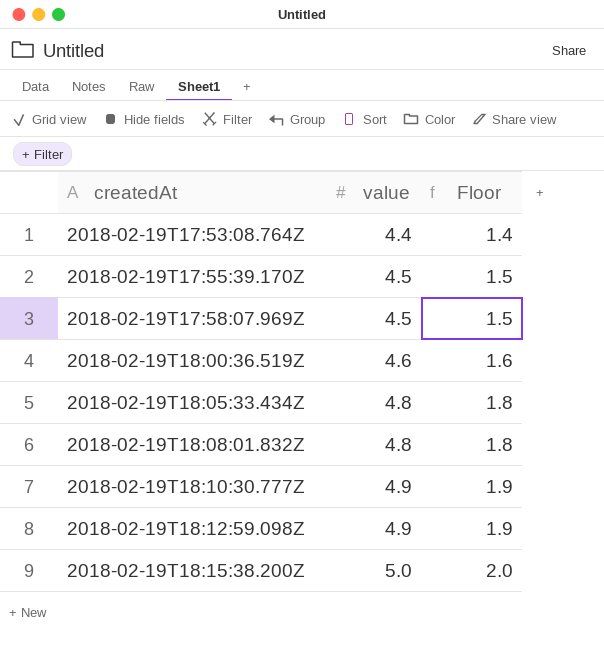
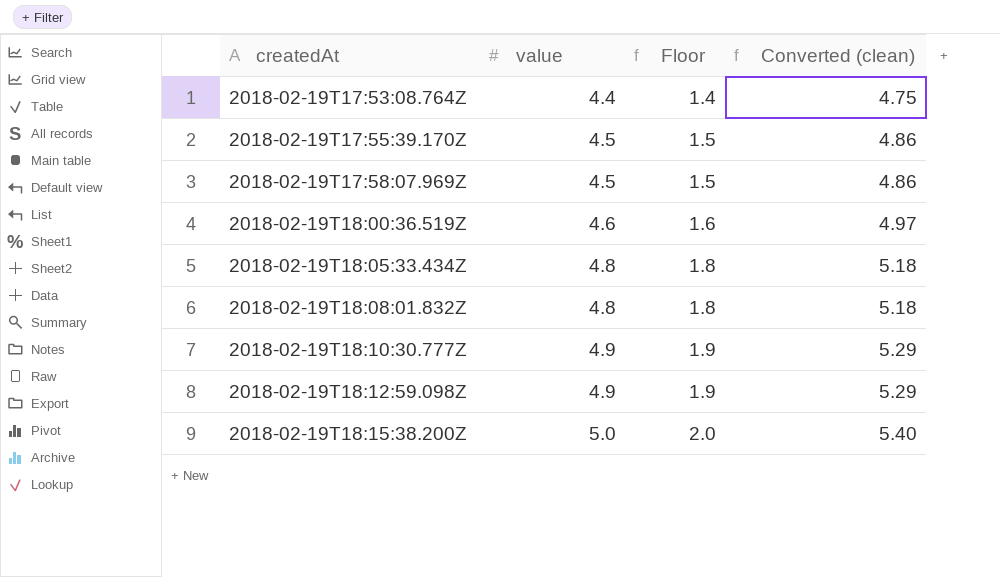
column Converted (clean) | formula: none -> [value] * 1.08

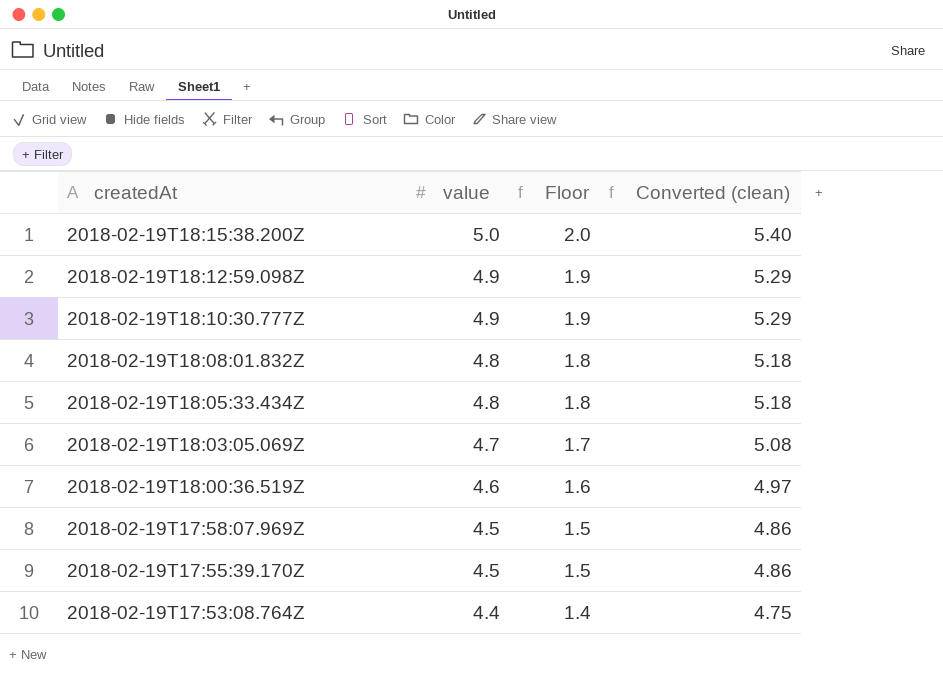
row order: createdAt ascending -> createdAt descending
row 2018-02-19T18:03:05.069Z: none -> 4.7 | 1.7 | 5.08

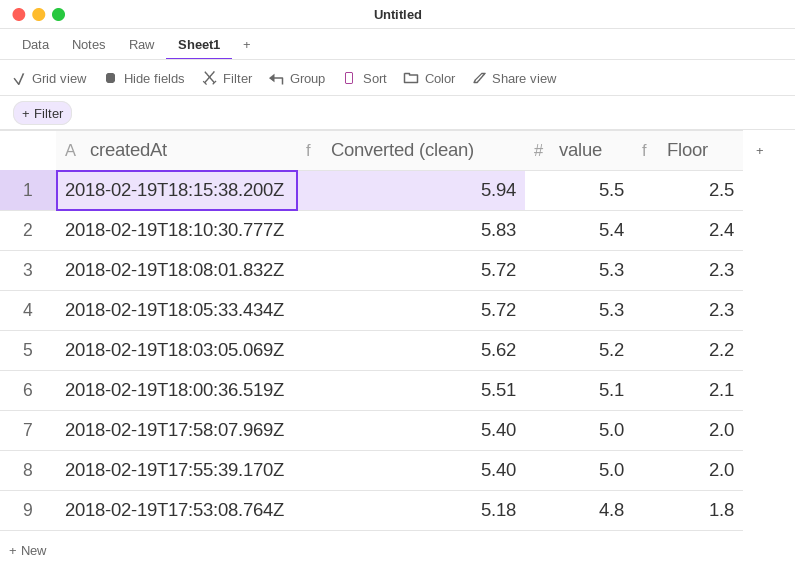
column Converted (clean) | position: 4 -> 2
row 2018-02-19T18:12:59.098Z: 4.9 | 1.9 | 5.29 -> none
2018-02-19T18:15:38.200Z | Converted (clean): 5.40 -> 5.94
2018-02-19T18:15:38.200Z | value: 5.0 -> 5.5
2018-02-19T18:15:38.200Z | Floor: 2.0 -> 2.5
2018-02-19T18:10:30.777Z | Converted (clean): 5.29 -> 5.83
2018-02-19T18:10:30.777Z | value: 4.9 -> 5.4
2018-02-19T18:10:30.777Z | Floor: 1.9 -> 2.4
2018-02-19T18:08:01.832Z | Converted (clean): 5.18 -> 5.72
2018-02-19T18:08:01.832Z | value: 4.8 -> 5.3
2018-02-19T18:08:01.832Z | Floor: 1.8 -> 2.3
2018-02-19T18:05:33.434Z | Converted (clean): 5.18 -> 5.72
2018-02-19T18:05:33.434Z | value: 4.8 -> 5.3
2018-02-19T18:05:33.434Z | Floor: 1.8 -> 2.3
2018-02-19T18:03:05.069Z | Converted (clean): 5.08 -> 5.62
2018-02-19T18:03:05.069Z | value: 4.7 -> 5.2
2018-02-19T18:03:05.069Z | Floor: 1.7 -> 2.2
2018-02-19T18:00:36.519Z | Converted (clean): 4.97 -> 5.51
2018-02-19T18:00:36.519Z | value: 4.6 -> 5.1
2018-02-19T18:00:36.519Z | Floor: 1.6 -> 2.1
2018-02-19T17:58:07.969Z | Converted (clean): 4.86 -> 5.40
2018-02-19T17:58:07.969Z | value: 4.5 -> 5.0
2018-02-19T17:58:07.969Z | Floor: 1.5 -> 2.0
2018-02-19T17:55:39.170Z | Converted (clean): 4.86 -> 5.40
2018-02-19T17:55:39.170Z | value: 4.5 -> 5.0
2018-02-19T17:55:39.170Z | Floor: 1.5 -> 2.0
2018-02-19T17:53:08.764Z | Converted (clean): 4.75 -> 5.18
2018-02-19T17:53:08.764Z | value: 4.4 -> 4.8
2018-02-19T17:53:08.764Z | Floor: 1.4 -> 1.8

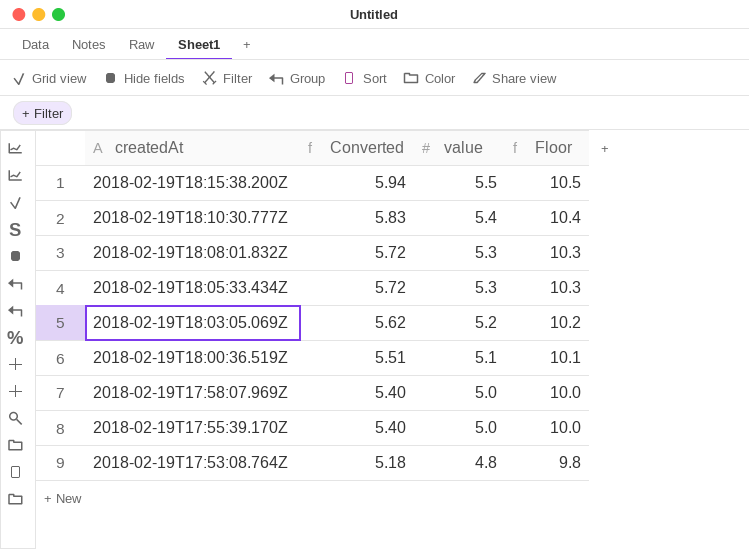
column name: Converted (clean) -> Converted
column Floor | formula: [value] - 3 -> [value] + 5

